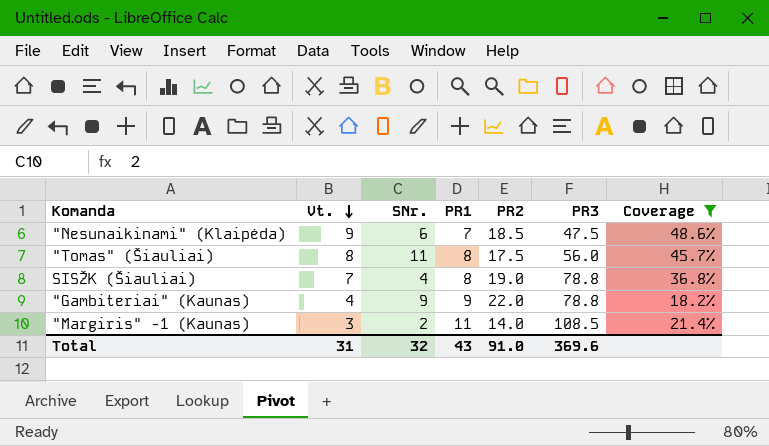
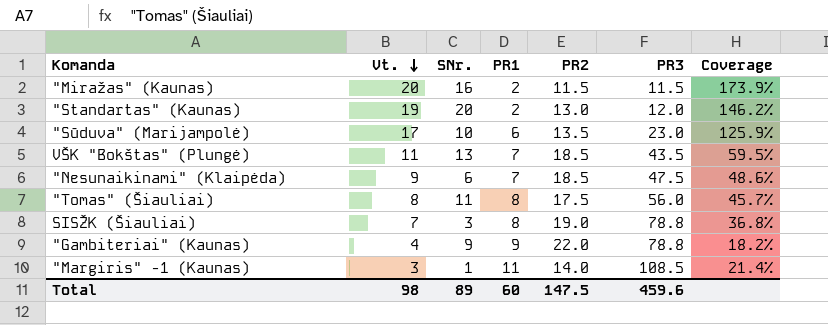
filter: Coverage <= 48.6% -> none
SISŽK (Šiauliai) | SNr.: 4 -> 3
"Margiris" -1 (Kaunas) | SNr.: 2 -> 1
Total | Vt.: 31 -> 98
Total | SNr.: 32 -> 89
Total | PR1: 43 -> 60
Total | PR2: 91.0 -> 147.5
Total | PR3: 369.6 -> 459.6

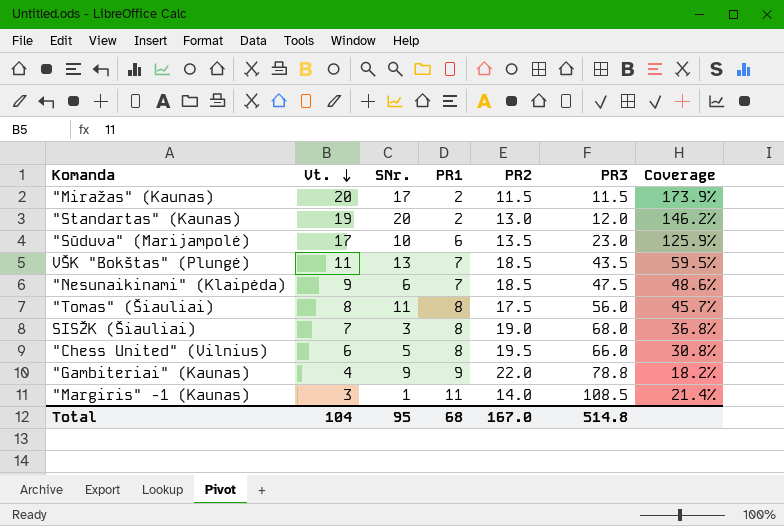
"Miražas" (Kaunas) | SNr.: 16 -> 17
SISŽK (Šiauliai) | PR3: 78.8 -> 68.0
row "Chess United" (Vilnius): none -> 6 | 5 | 8 | 19.5 | 66.0 | 30.8%
Total | Vt.: 98 -> 104
Total | SNr.: 89 -> 95
Total | PR1: 60 -> 68
Total | PR2: 147.5 -> 167.0
Total | PR3: 459.6 -> 514.8

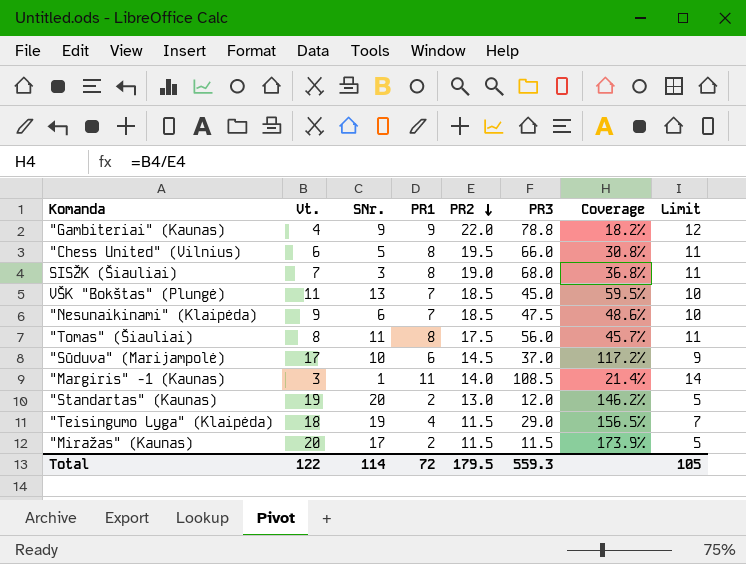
row order: Vt. descending -> PR2 descending
column Limit | formula: none -> [PR1] + 3
VŠK "Bokštas" (Plungė) | PR3: 43.5 -> 45.0
"Sūduva" (Marijampolė) | PR2: 13.5 -> 14.5
"Sūduva" (Marijampolė) | PR3: 23.0 -> 37.0
"Sūduva" (Marijampolė) | Coverage: 125.9% -> 117.2%
row "Teisingumo Lyga" (Klaipėda): none -> 18 | 19 | 4 | 11.5 | 29.0 | 156.5% | 7
Total | Vt.: 104 -> 122
Total | SNr.: 95 -> 114
Total | PR1: 68 -> 72
Total | PR2: 167.0 -> 179.5
Total | PR3: 514.8 -> 559.3

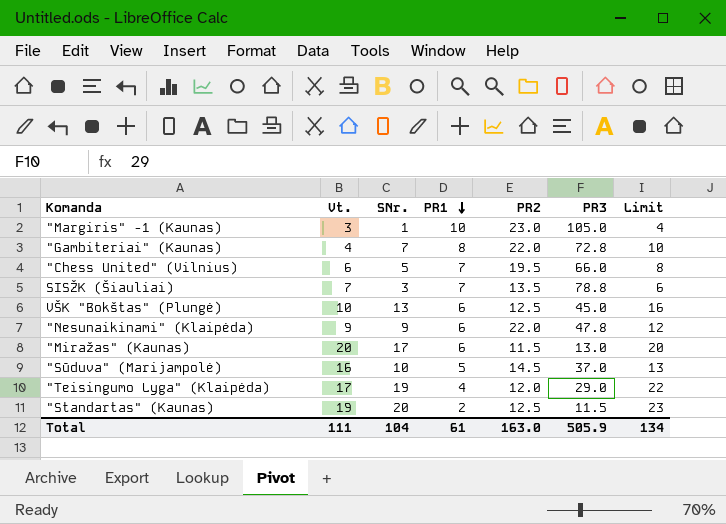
row order: PR2 descending -> PR1 descending
column Coverage | formula: [Vt.] / [PR2] -> none
column Limit | formula: [PR1] + 3 -> [SNr.] + 3
row "Tomas" (Šiauliai): 8 | 11 | 8 | 17.5 | 56.0 | 45.7% | 11 -> none
"Margiris" -1 (Kaunas) | PR1: 11 -> 10
"Margiris" -1 (Kaunas) | PR2: 14.0 -> 23.0
"Margiris" -1 (Kaunas) | PR3: 108.5 -> 105.0
"Gambiteriai" (Kaunas) | SNr.: 9 -> 7
"Gambiteriai" (Kaunas) | PR1: 9 -> 8
"Gambiteriai" (Kaunas) | PR3: 78.8 -> 72.8
"Chess United" (Vilnius) | PR1: 8 -> 7
SISŽK (Šiauliai) | PR1: 8 -> 7
SISŽK (Šiauliai) | PR2: 19.0 -> 13.5
SISŽK (Šiauliai) | PR3: 68.0 -> 78.8
VŠK "Bokštas" (Plungė) | Vt.: 11 -> 10
VŠK "Bokštas" (Plungė) | PR1: 7 -> 6
VŠK "Bokštas" (Plungė) | PR2: 18.5 -> 12.5
"Nesunaikinami" (Klaipėda) | SNr.: 6 -> 9
"Nesunaikinami" (Klaipėda) | PR1: 7 -> 6
"Nesunaikinami" (Klaipėda) | PR2: 18.5 -> 22.0
"Nesunaikinami" (Klaipėda) | PR3: 47.5 -> 47.8
"Miražas" (Kaunas) | PR1: 2 -> 6
"Miražas" (Kaunas) | PR3: 11.5 -> 13.0
"Sūduva" (Marijampolė) | Vt.: 17 -> 16
"Sūduva" (Marijampolė) | PR1: 6 -> 5
"Teisingumo Lyga" (Klaipėda) | Vt.: 18 -> 17
"Teisingumo Lyga" (Klaipėda) | PR2: 11.5 -> 12.0
"Standartas" (Kaunas) | PR2: 13.0 -> 12.5
"Standartas" (Kaunas) | PR3: 12.0 -> 11.5
Total | Vt.: 122 -> 111
Total | SNr.: 114 -> 104
Total | PR1: 72 -> 61
Total | PR2: 179.5 -> 163.0
Total | PR3: 559.3 -> 505.9
Total | Limit: 105 -> 134

